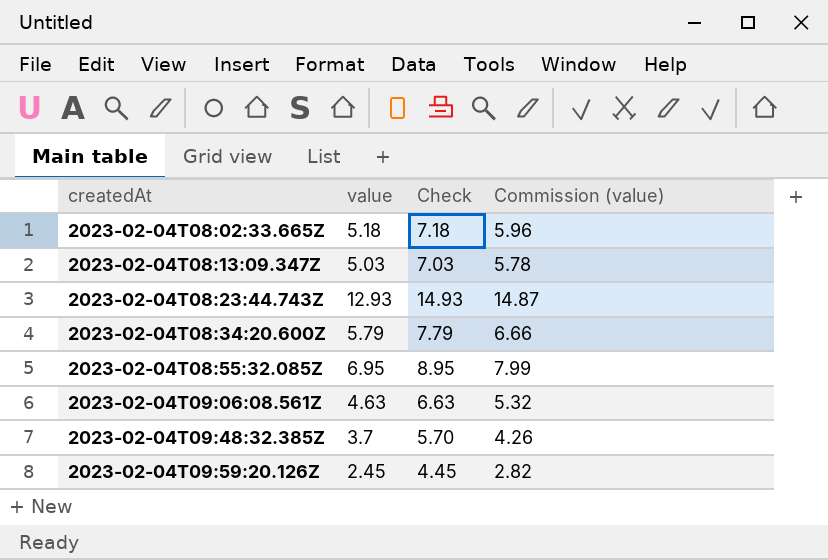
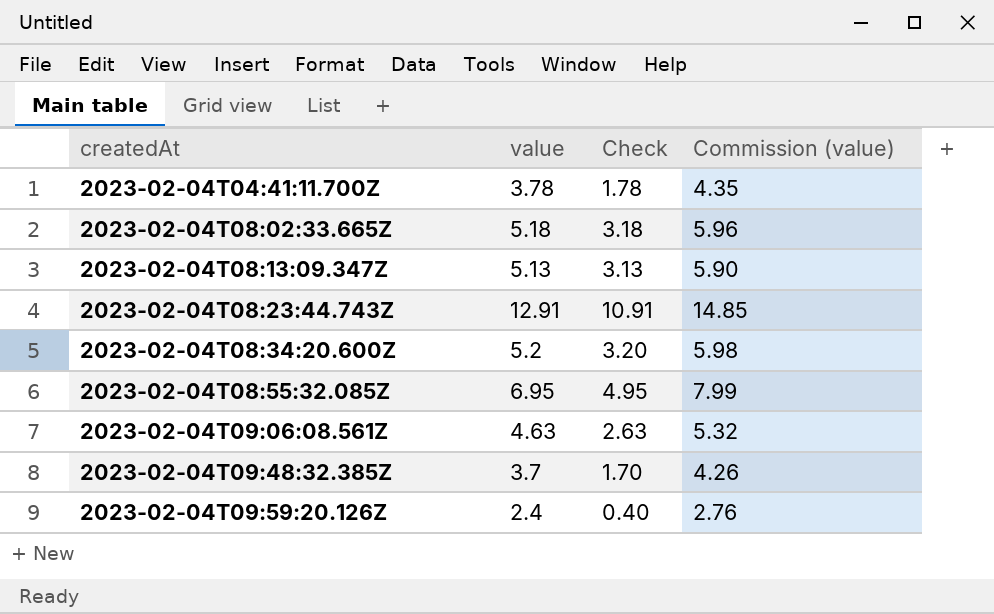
column Check | formula: [value] + 2 -> [value] - 2
row 2023-02-04T04:41:11.700Z: none -> 3.78 | 1.78 | 4.35
2023-02-04T08:13:09.347Z | value: 5.03 -> 5.13
2023-02-04T08:13:09.347Z | Commission (value): 5.78 -> 5.90
2023-02-04T08:23:44.743Z | value: 12.93 -> 12.91
2023-02-04T08:23:44.743Z | Commission (value): 14.87 -> 14.85
2023-02-04T08:34:20.600Z | value: 5.79 -> 5.2
2023-02-04T08:34:20.600Z | Commission (value): 6.66 -> 5.98
2023-02-04T09:59:20.126Z | value: 2.45 -> 2.4
2023-02-04T09:59:20.126Z | Commission (value): 2.82 -> 2.76

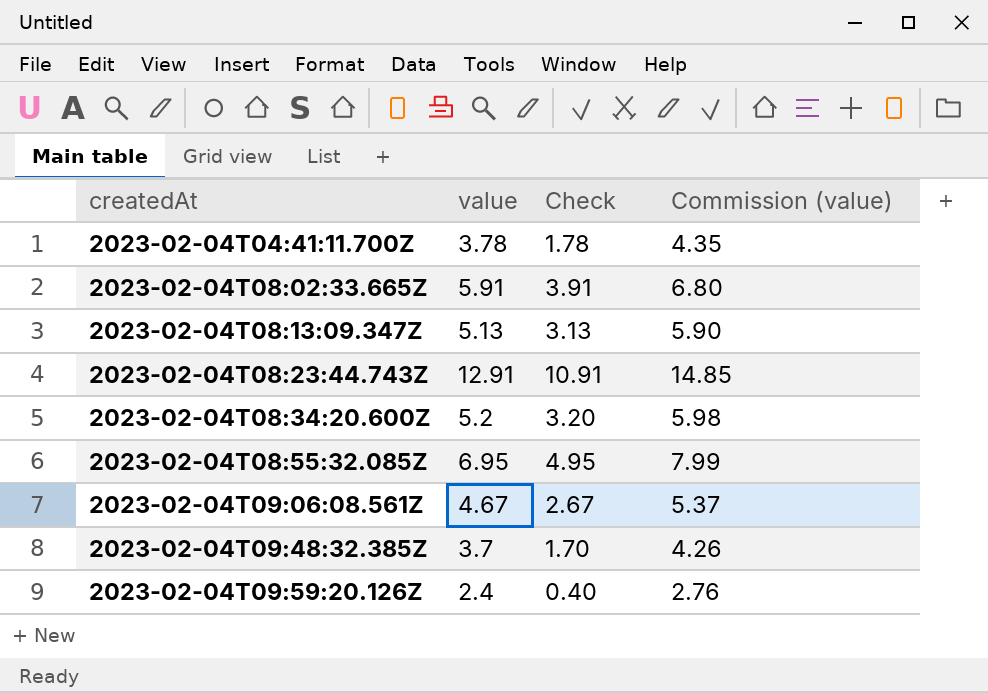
2023-02-04T08:02:33.665Z | value: 5.18 -> 5.91
2023-02-04T08:02:33.665Z | Check: 3.18 -> 3.91
2023-02-04T08:02:33.665Z | Commission (value): 5.96 -> 6.80
2023-02-04T09:06:08.561Z | value: 4.63 -> 4.67
2023-02-04T09:06:08.561Z | Check: 2.63 -> 2.67
2023-02-04T09:06:08.561Z | Commission (value): 5.32 -> 5.37

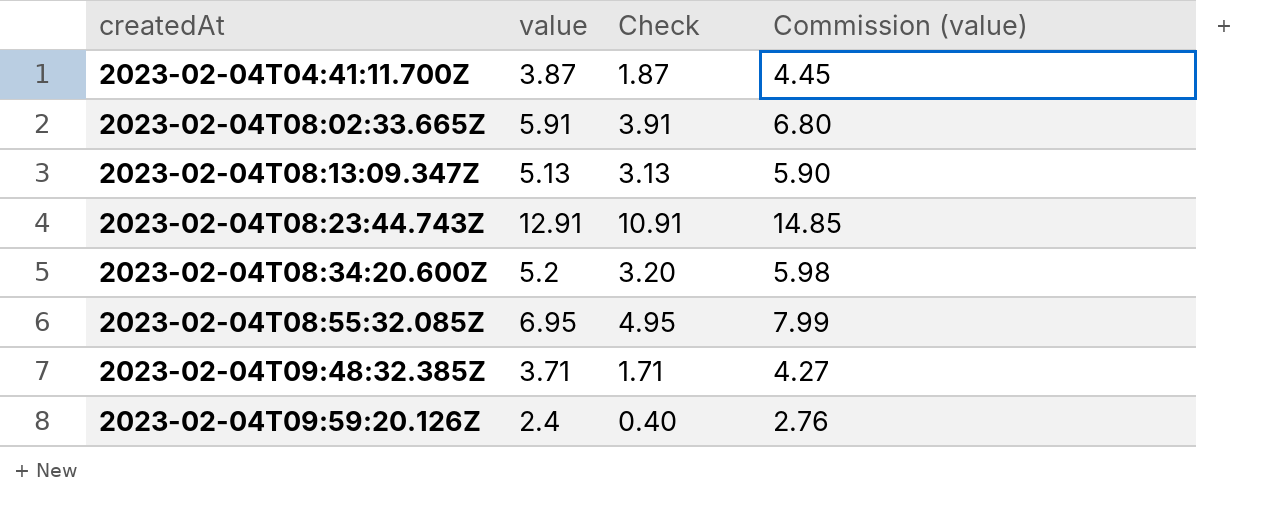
row 2023-02-04T09:06:08.561Z: 4.67 | 2.67 | 5.37 -> none
2023-02-04T04:41:11.700Z | value: 3.78 -> 3.87
2023-02-04T04:41:11.700Z | Check: 1.78 -> 1.87
2023-02-04T04:41:11.700Z | Commission (value): 4.35 -> 4.45
2023-02-04T09:48:32.385Z | value: 3.7 -> 3.71
2023-02-04T09:48:32.385Z | Check: 1.70 -> 1.71
2023-02-04T09:48:32.385Z | Commission (value): 4.26 -> 4.27

